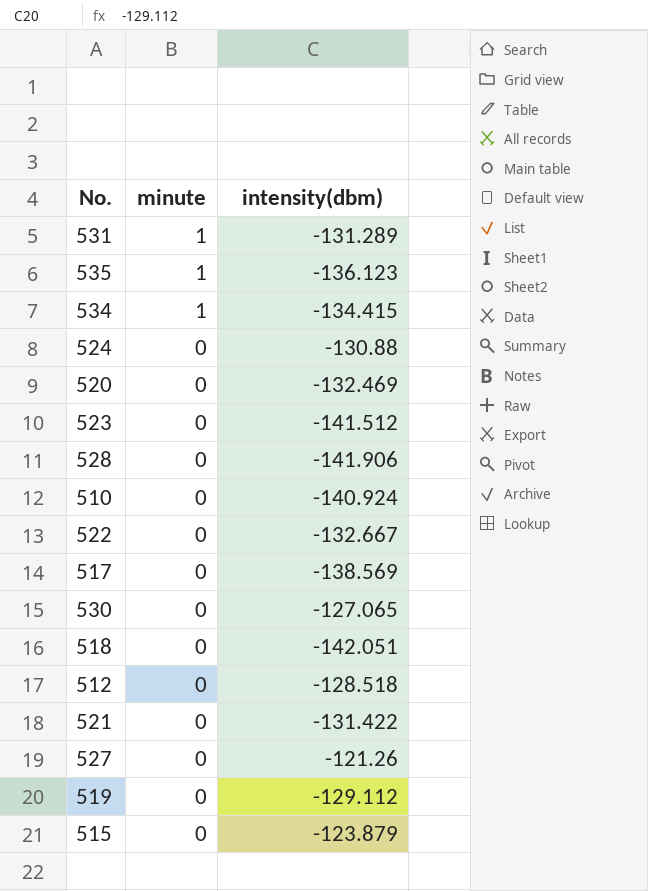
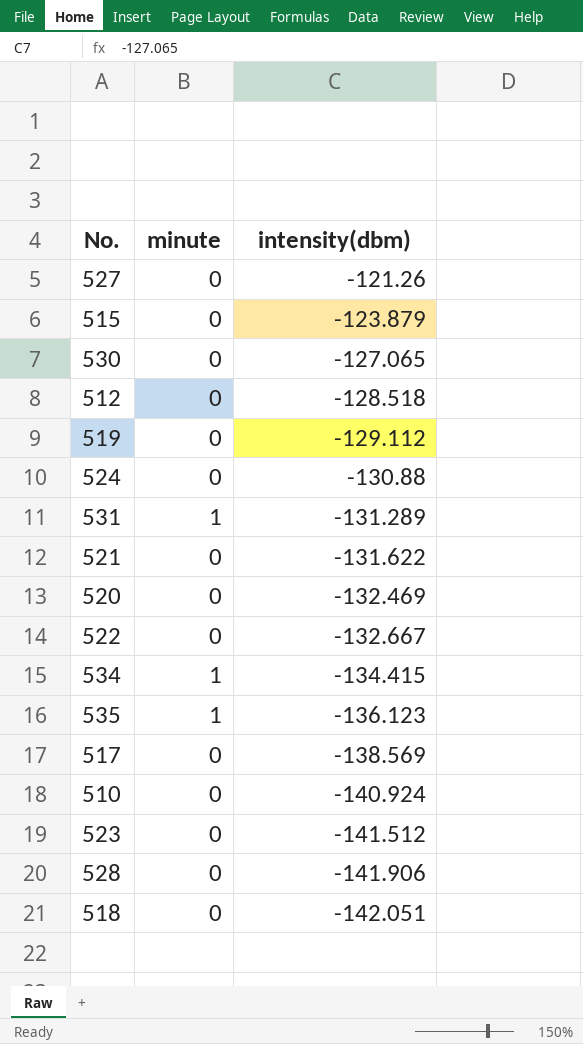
row order: minute descending -> intensity(dbm) descending
521 | intensity(dbm): -131.422 -> -131.622

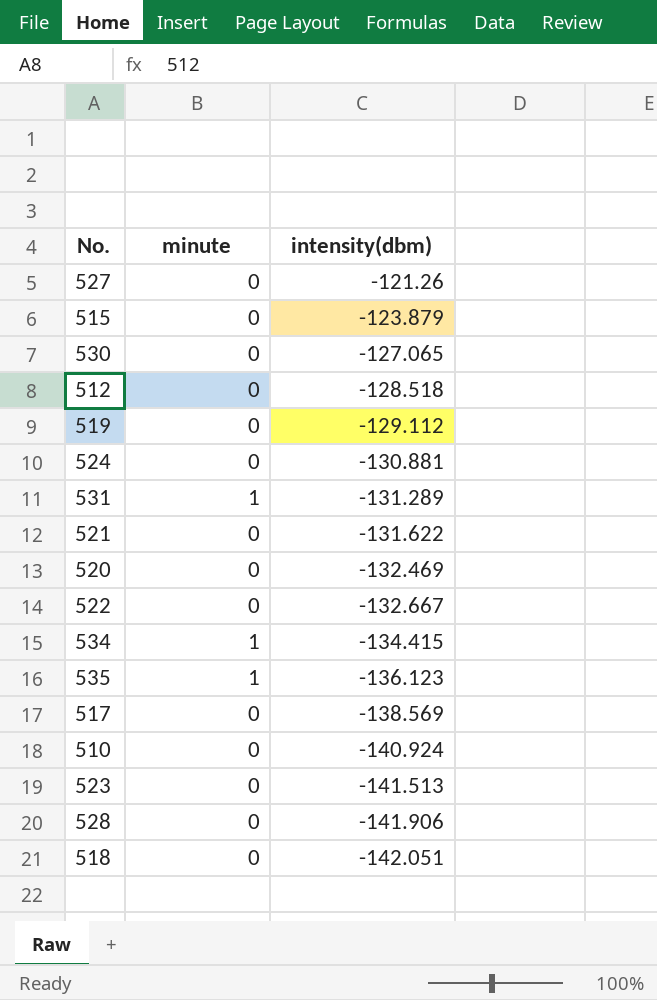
524 | intensity(dbm): -130.88 -> -130.881
523 | intensity(dbm): -141.512 -> -141.513

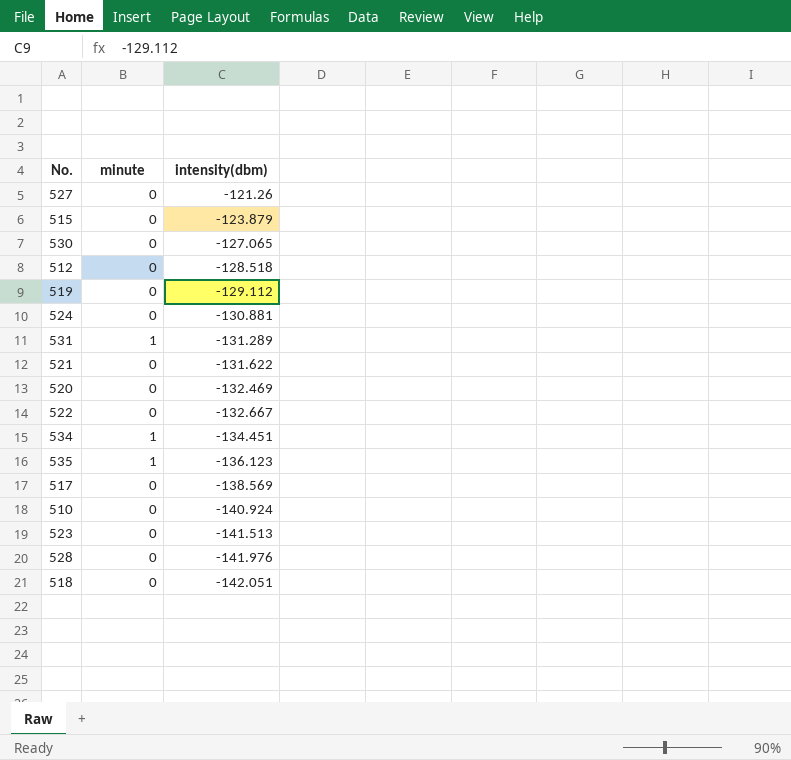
534 | intensity(dbm): -134.415 -> -134.451
528 | intensity(dbm): -141.906 -> -141.976

